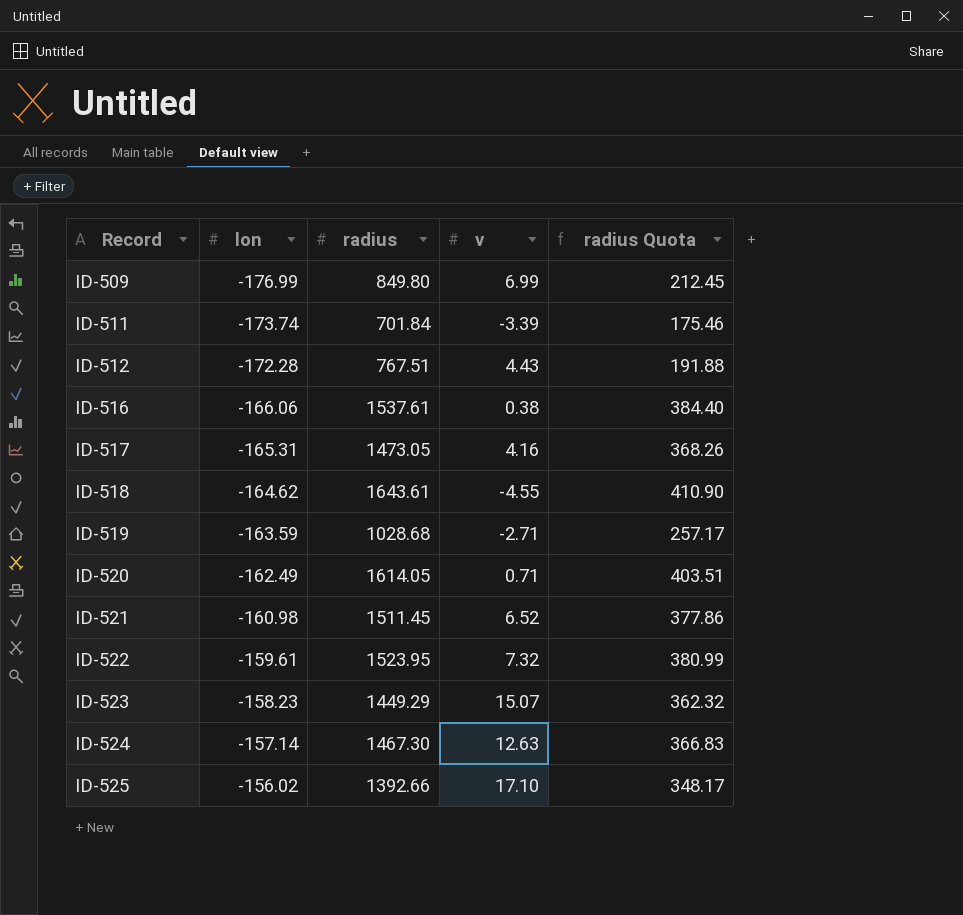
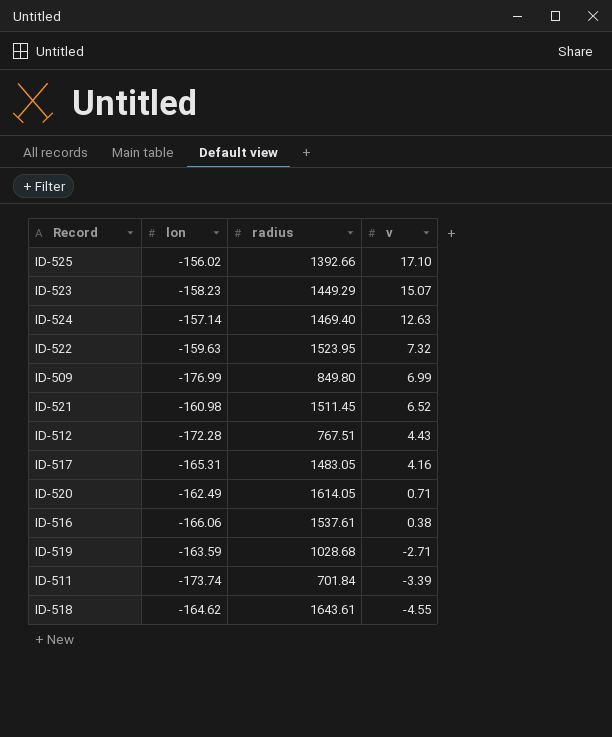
row order: Record ascending -> v descending
column radius Quota | formula: [radius] * 0.25 -> none
ID-524 | radius: 1467.30 -> 1469.40
ID-522 | lon: -159.61 -> -159.63
ID-517 | radius: 1473.05 -> 1483.05

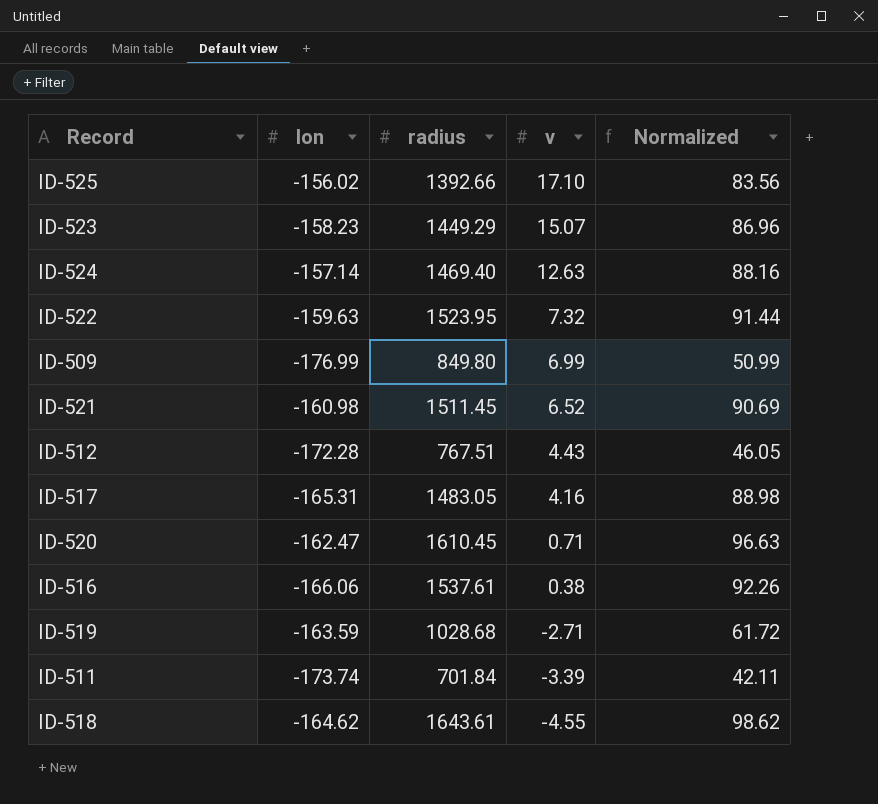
column Normalized | formula: none -> [radius] * 0.06
ID-520 | lon: -162.49 -> -162.47
ID-520 | radius: 1614.05 -> 1610.45

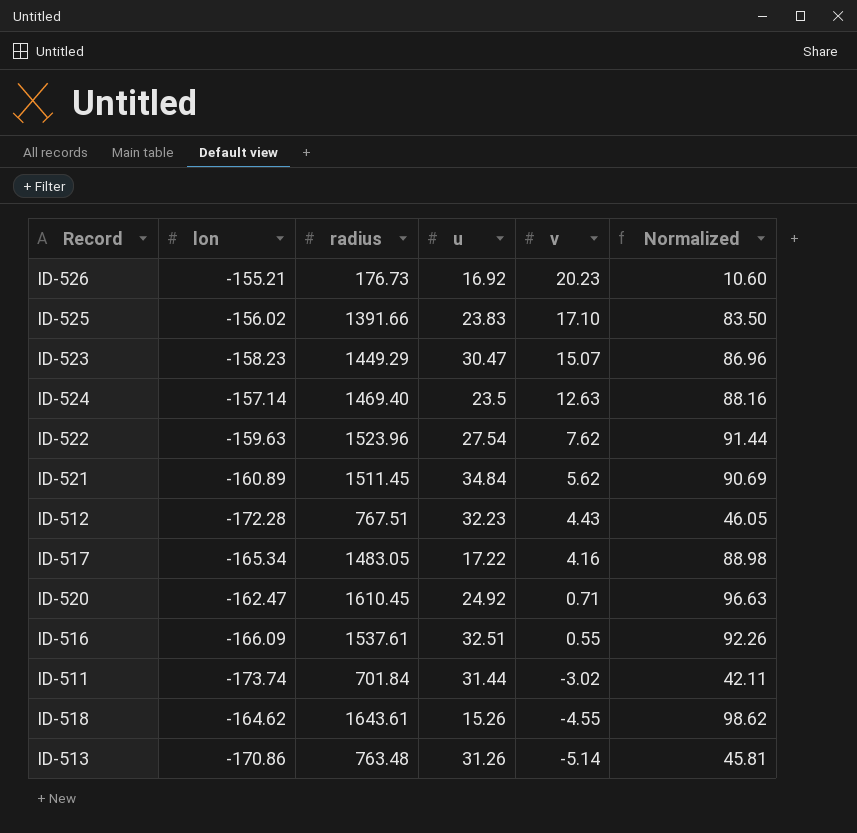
column u | position: none -> 4
row ID-509: -176.99 | 849.80 | 6.99 | 50.99 -> none
row ID-519: -163.59 | 1028.68 | -2.71 | 61.72 -> none
row ID-526: none -> -155.21 | 176.73 | 16.92 | 20.23 | 10.60
ID-525 | radius: 1392.66 -> 1391.66
ID-525 | Normalized: 83.56 -> 83.50
ID-522 | radius: 1523.95 -> 1523.96
ID-522 | v: 7.32 -> 7.62
ID-521 | lon: -160.98 -> -160.89
ID-521 | v: 6.52 -> 5.62
ID-517 | lon: -165.31 -> -165.34
ID-516 | lon: -166.06 -> -166.09
ID-516 | v: 0.38 -> 0.55
ID-511 | v: -3.39 -> -3.02
row ID-513: none -> -170.86 | 763.48 | 31.26 | -5.14 | 45.81

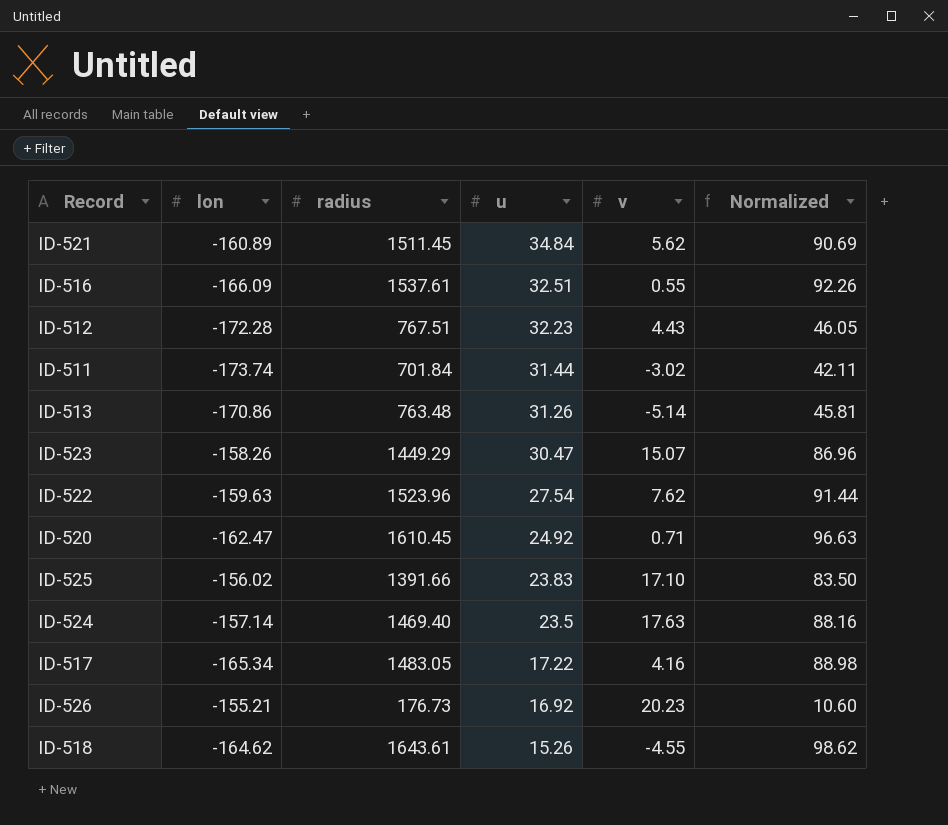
row order: v descending -> u descending
ID-523 | lon: -158.23 -> -158.26
ID-524 | v: 12.63 -> 17.63

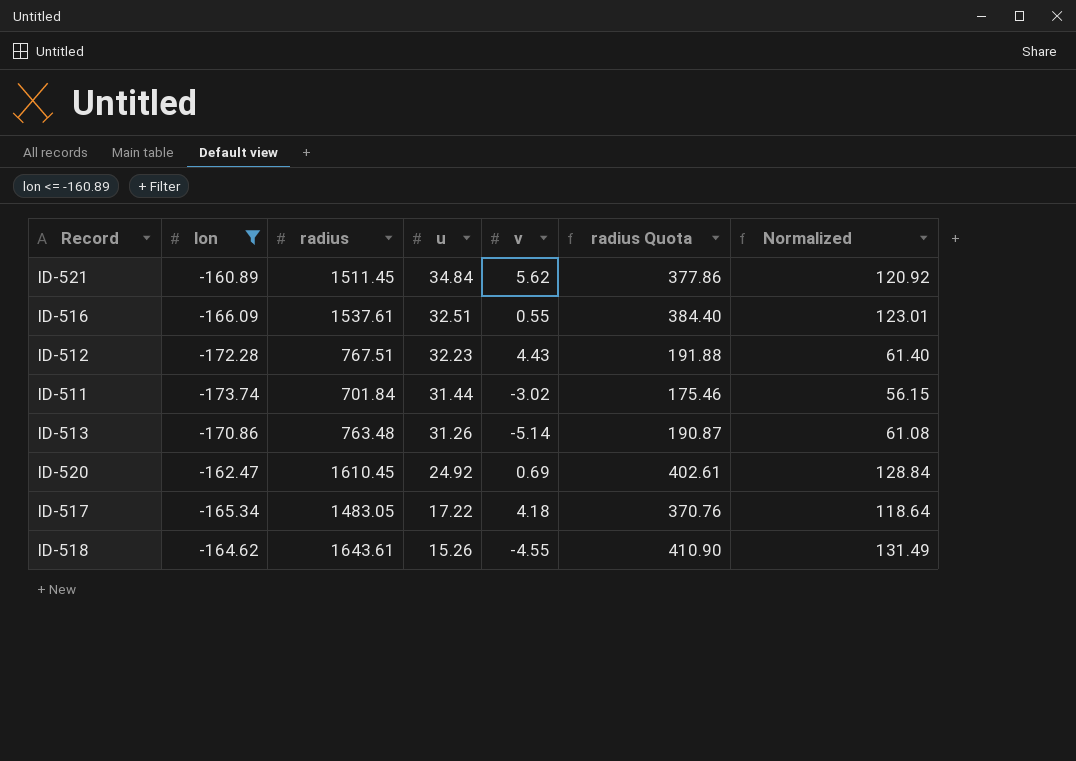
filter: none -> lon <= -160.89
column radius Quota | formula: none -> [radius] * 0.25
column Normalized | formula: [radius] * 0.06 -> [radius] * 0.08
ID-520 | v: 0.71 -> 0.69
ID-517 | v: 4.16 -> 4.18

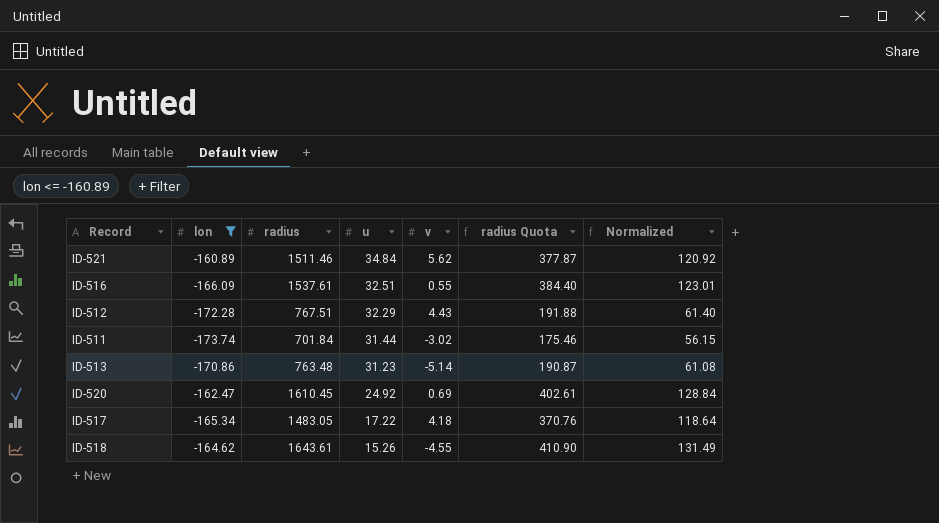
ID-521 | radius: 1511.45 -> 1511.46
ID-521 | radius Quota: 377.86 -> 377.87
ID-512 | u: 32.23 -> 32.29
ID-513 | u: 31.26 -> 31.23

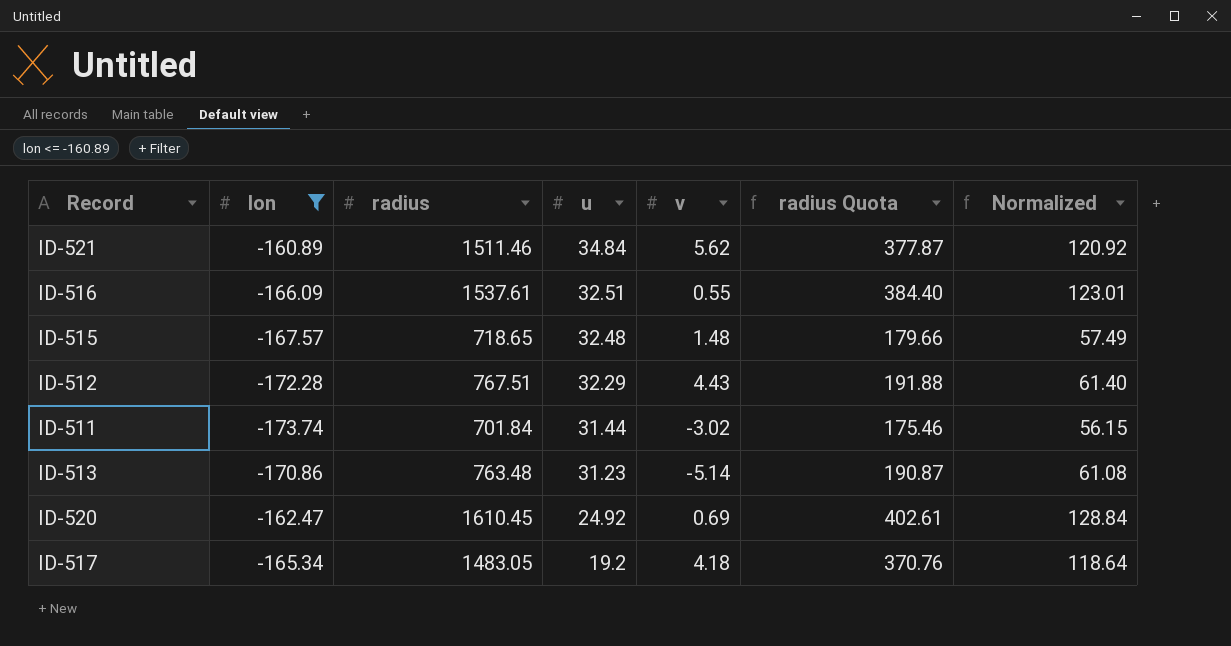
row ID-518: -164.62 | 1643.61 | 15.26 | -4.55 | 410.90 | 131.49 -> none
row ID-515: none -> -167.57 | 718.65 | 32.48 | 1.48 | 179.66 | 57.49
ID-517 | u: 17.22 -> 19.2

